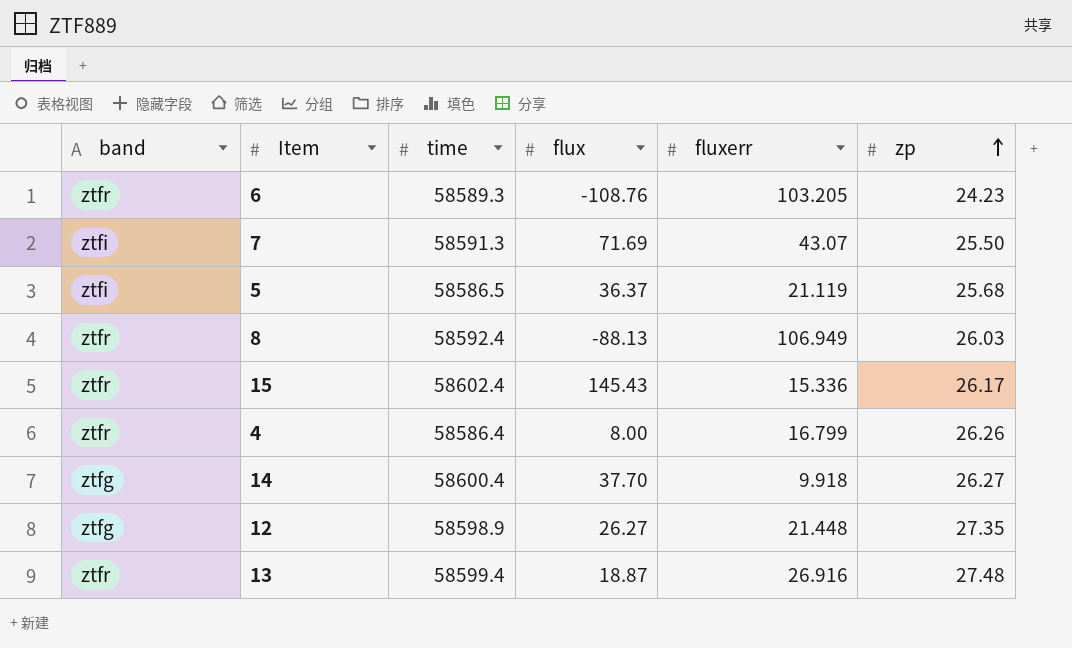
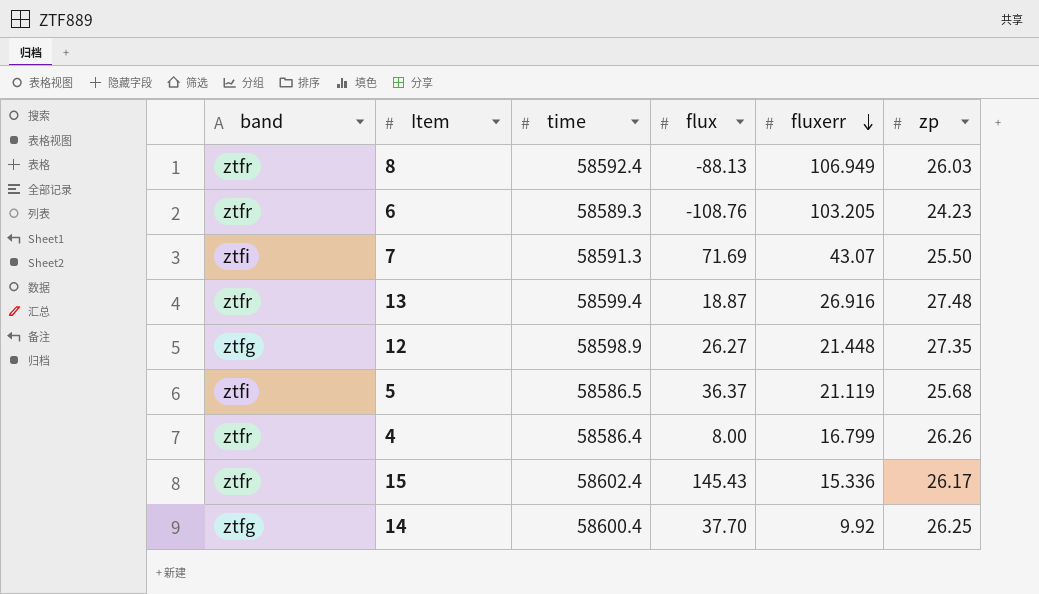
row order: zp ascending -> fluxerr descending
14 | fluxerr: 9.918 -> 9.92
14 | zp: 26.27 -> 26.25

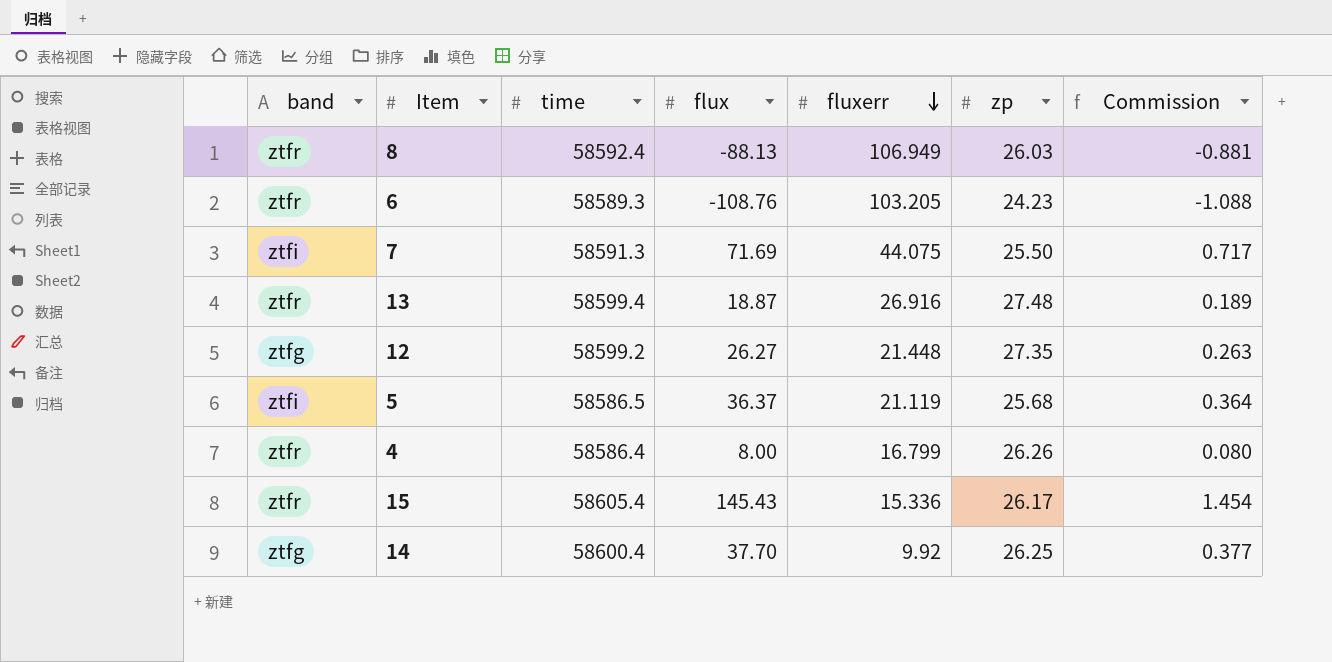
column Commission | formula: none -> [flux] * 0.01
7 | fluxerr: 43.07 -> 44.075
12 | time: 58598.9 -> 58599.2
15 | time: 58602.4 -> 58605.4

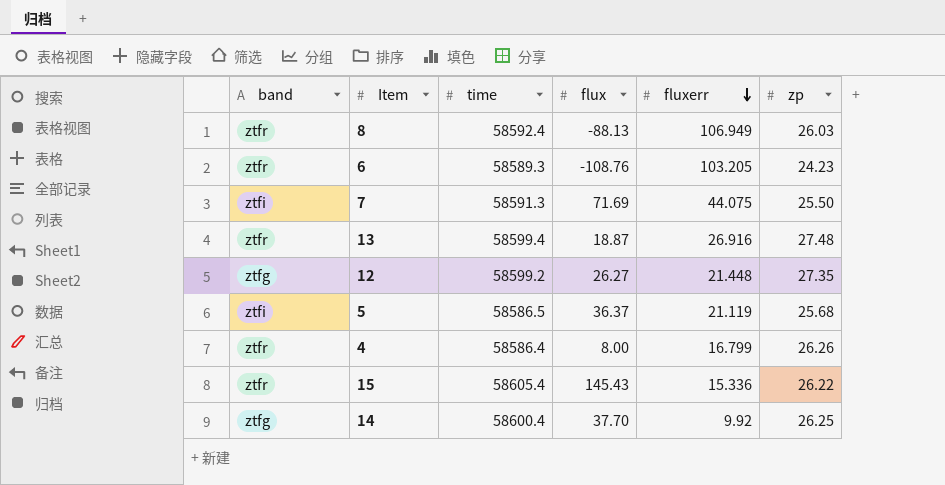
column Commission | formula: [flux] * 0.01 -> none
15 | zp: 26.17 -> 26.22

